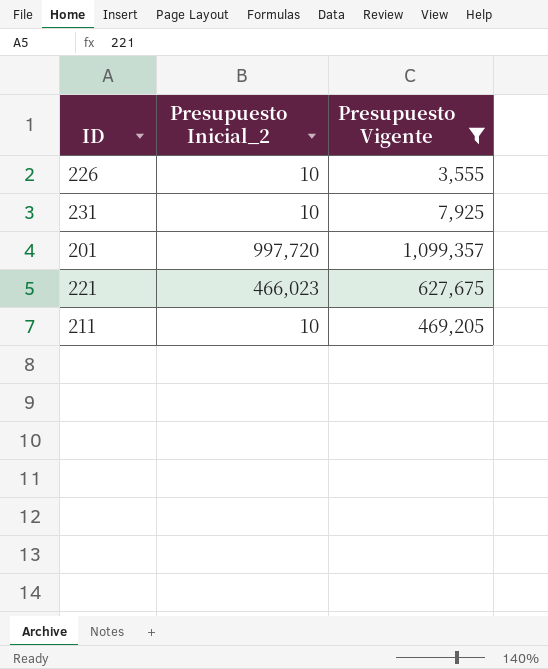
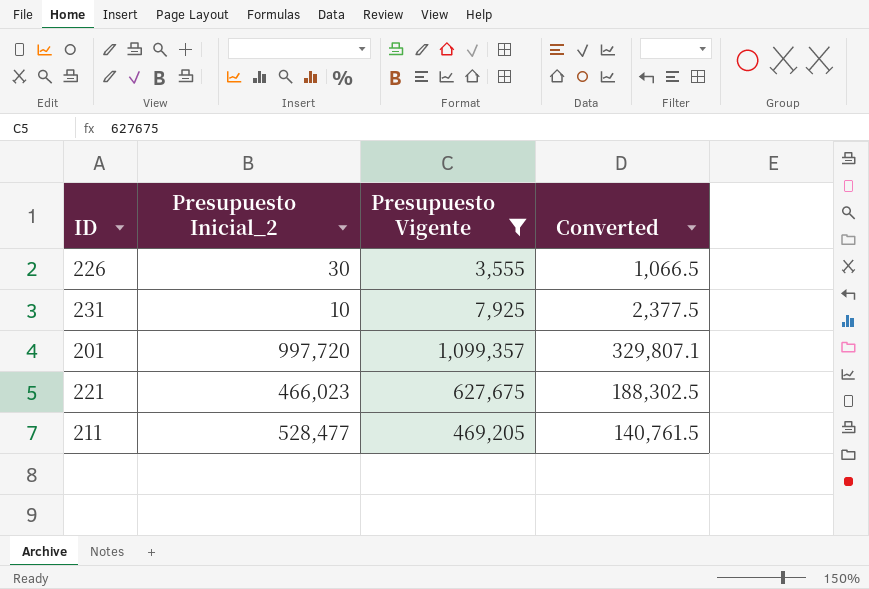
column Converted | formula: none -> [Presupuesto Vigente] * 0.3
226 | Presupuesto Inicial_2: 10 -> 30
211 | Presupuesto Inicial_2: 10 -> 528,477

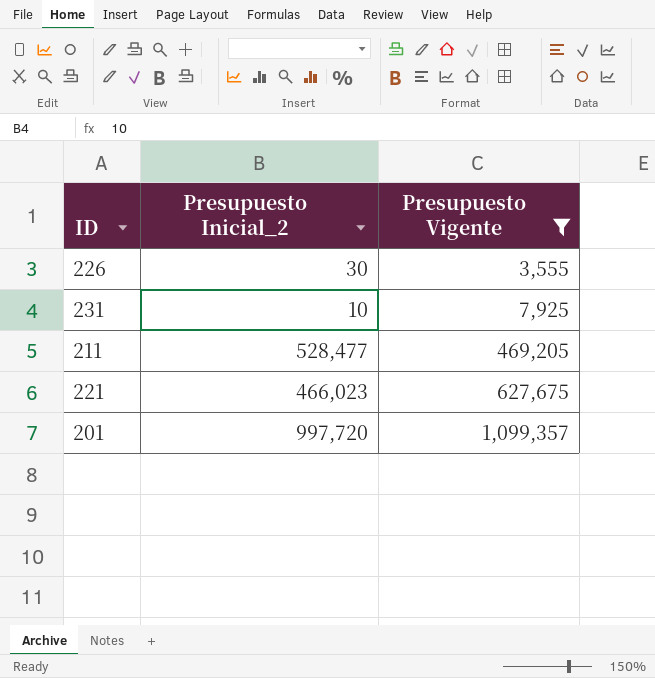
row order: none -> Presupuesto Vigente ascending
column Converted | formula: [Presupuesto Vigente] * 0.3 -> none

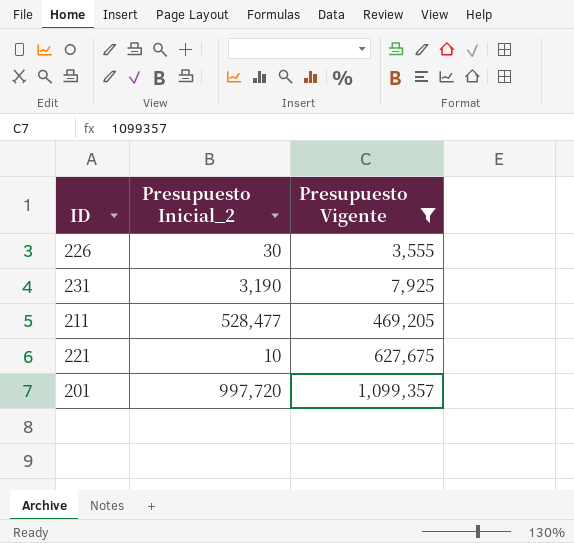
231 | Presupuesto Inicial_2: 10 -> 3,190
221 | Presupuesto Inicial_2: 466,023 -> 10

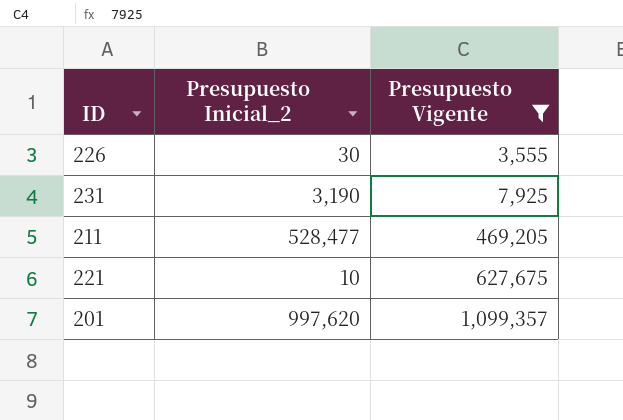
201 | Presupuesto Inicial_2: 997,720 -> 997,620

